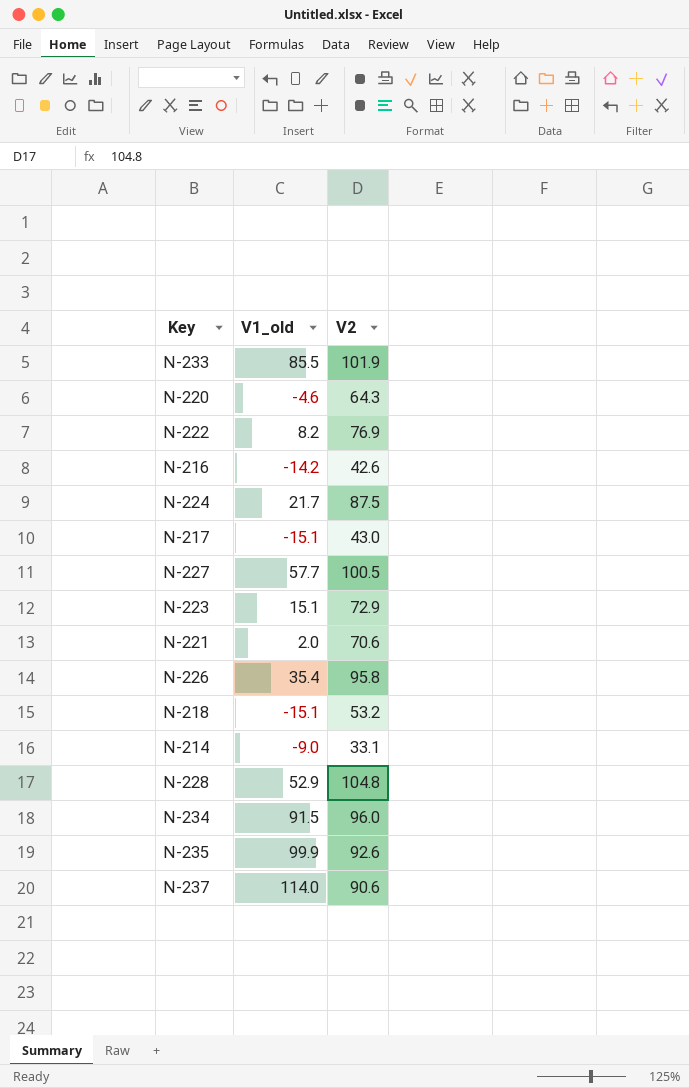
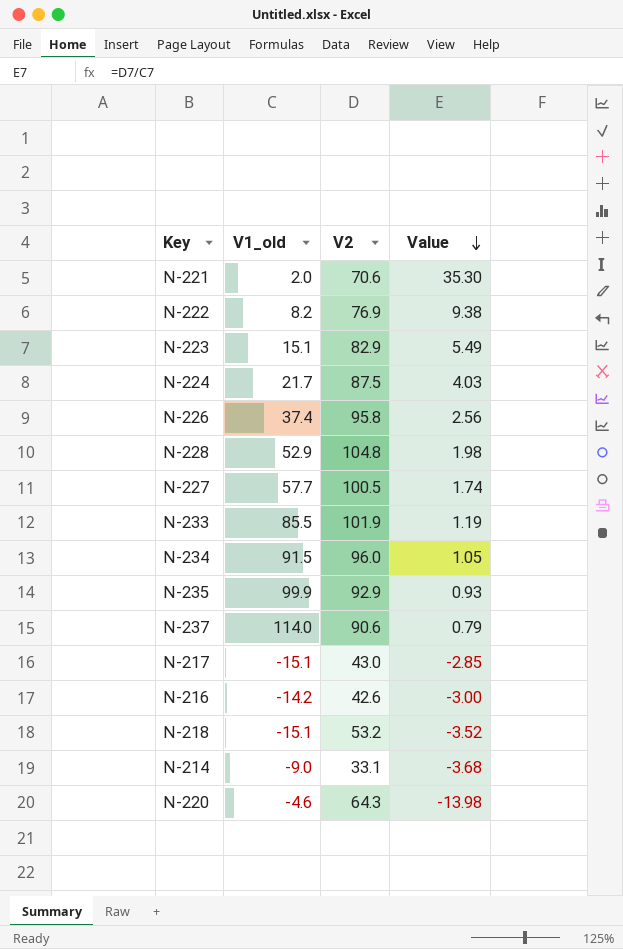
row order: none -> Value descending
column Value | formula: none -> [V2] / [V1_old]
N-223 | V2: 72.9 -> 82.9
N-226 | V1_old: 35.4 -> 37.4
N-235 | V2: 92.6 -> 92.9

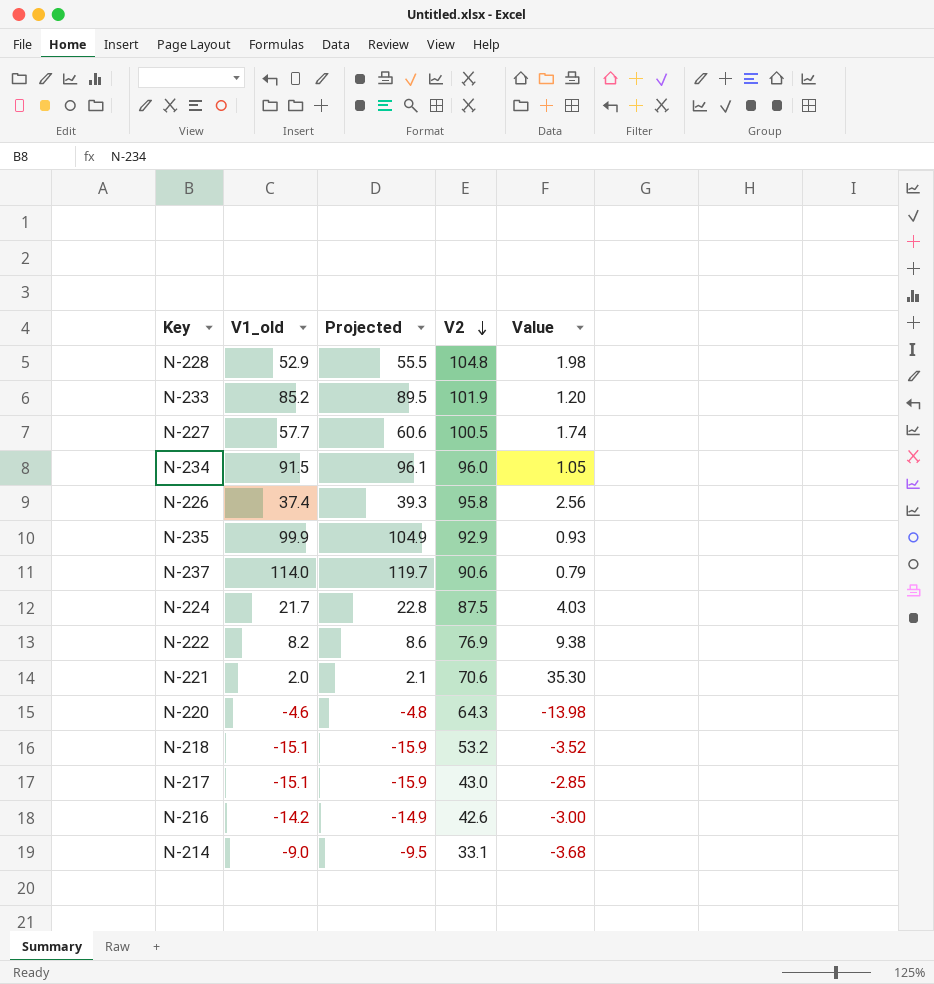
row order: Value descending -> V2 descending
column Projected | formula: none -> [V1_old] * 1.05
row N-223: 15.1 | 82.9 | 5.49 -> none
N-233 | V1_old: 85.5 -> 85.2
N-233 | Value: 1.19 -> 1.20

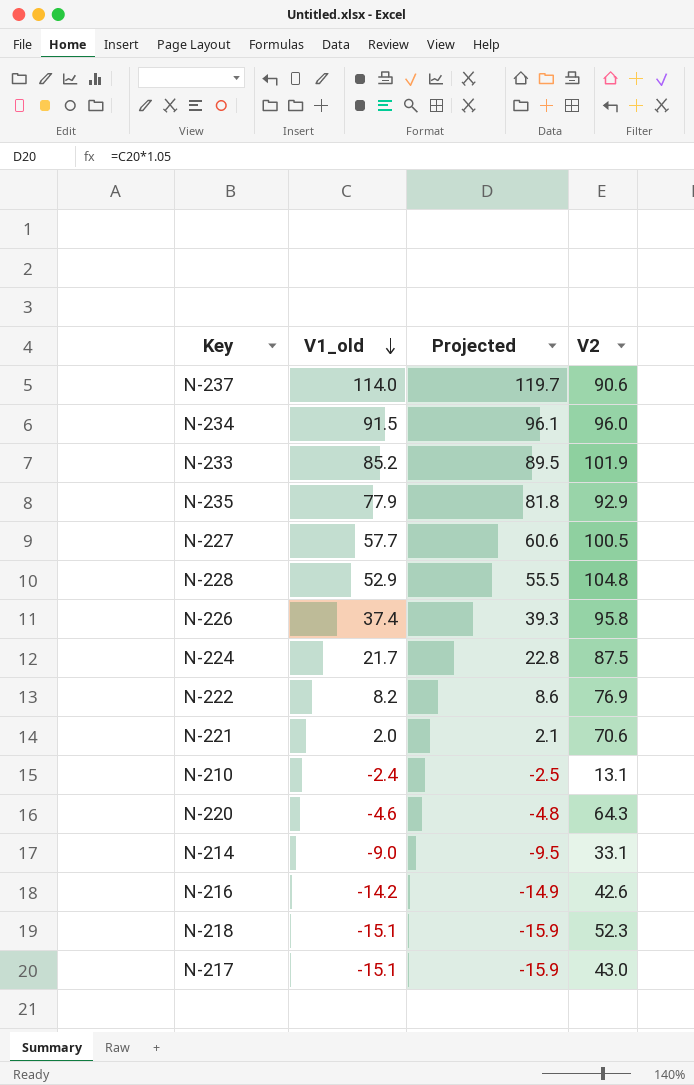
row order: V2 descending -> V1_old descending
column Value | formula: [V2] / [V1_old] -> none
N-235 | V1_old: 99.9 -> 77.9
N-235 | Projected: 104.9 -> 81.8
row N-210: none -> -2.4 | -2.5 | 13.1
N-218 | V2: 53.2 -> 52.3

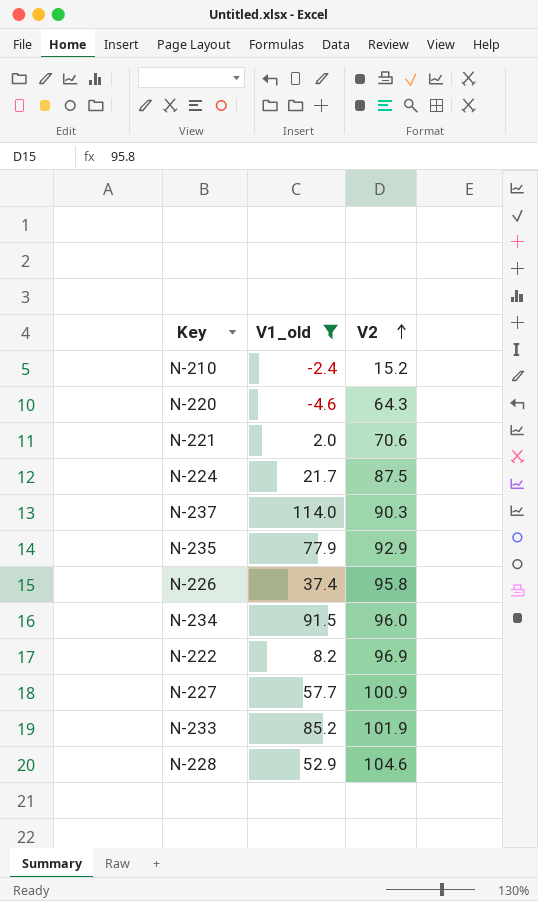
filter: none -> V1_old >= -4.6
row order: V1_old descending -> V2 ascending
column Projected | formula: [V1_old] * 1.05 -> none
N-210 | V2: 13.1 -> 15.2
N-237 | V2: 90.6 -> 90.3
N-222 | V2: 76.9 -> 96.9
N-227 | V2: 100.5 -> 100.9
N-228 | V2: 104.8 -> 104.6

